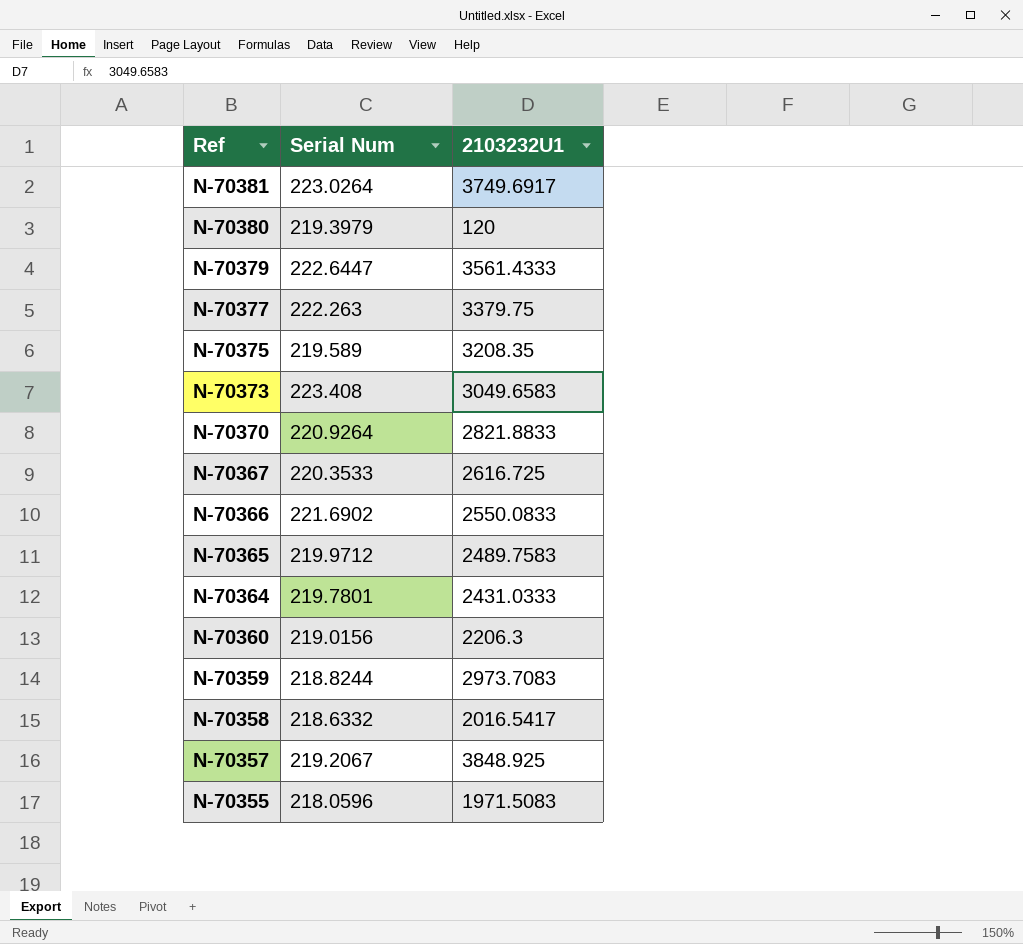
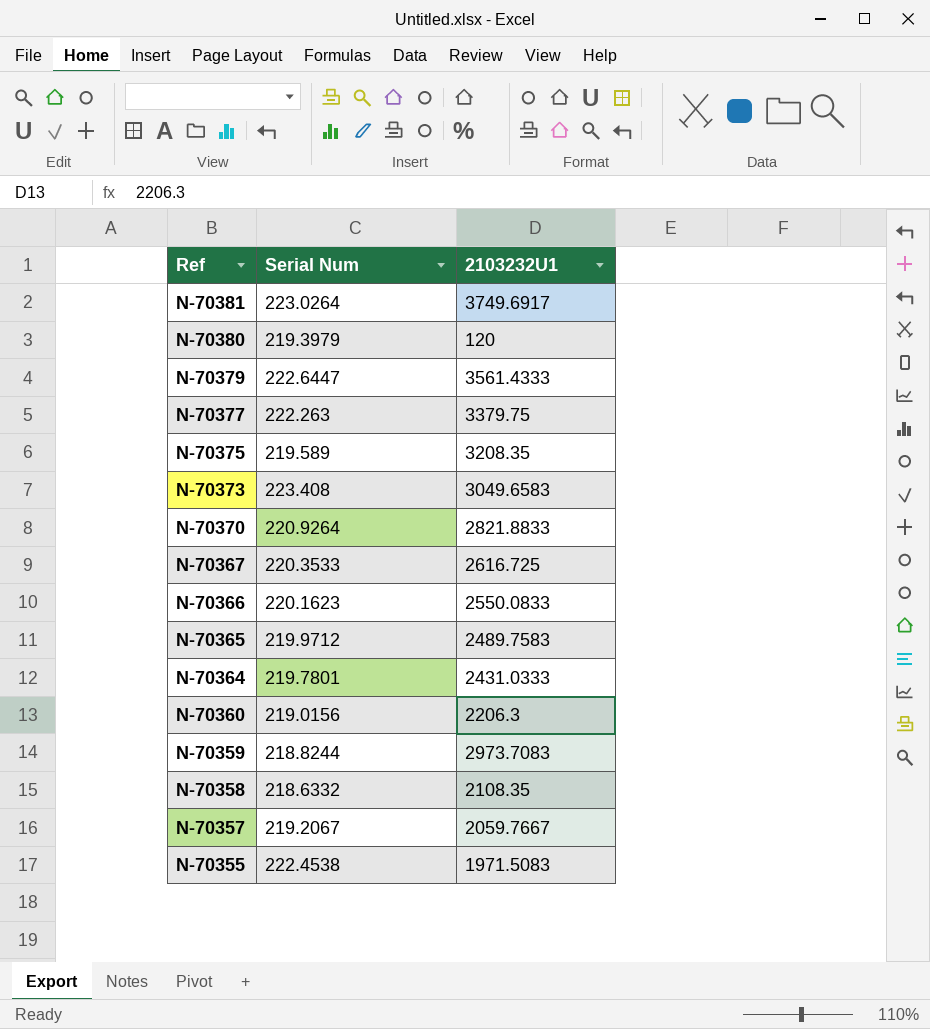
N-70366 | Serial Num: 221.6902 -> 220.1623
N-70358 | 2103232U1: 2016.5417 -> 2108.35
N-70357 | 2103232U1: 3848.925 -> 2059.7667
N-70355 | Serial Num: 218.0596 -> 222.4538

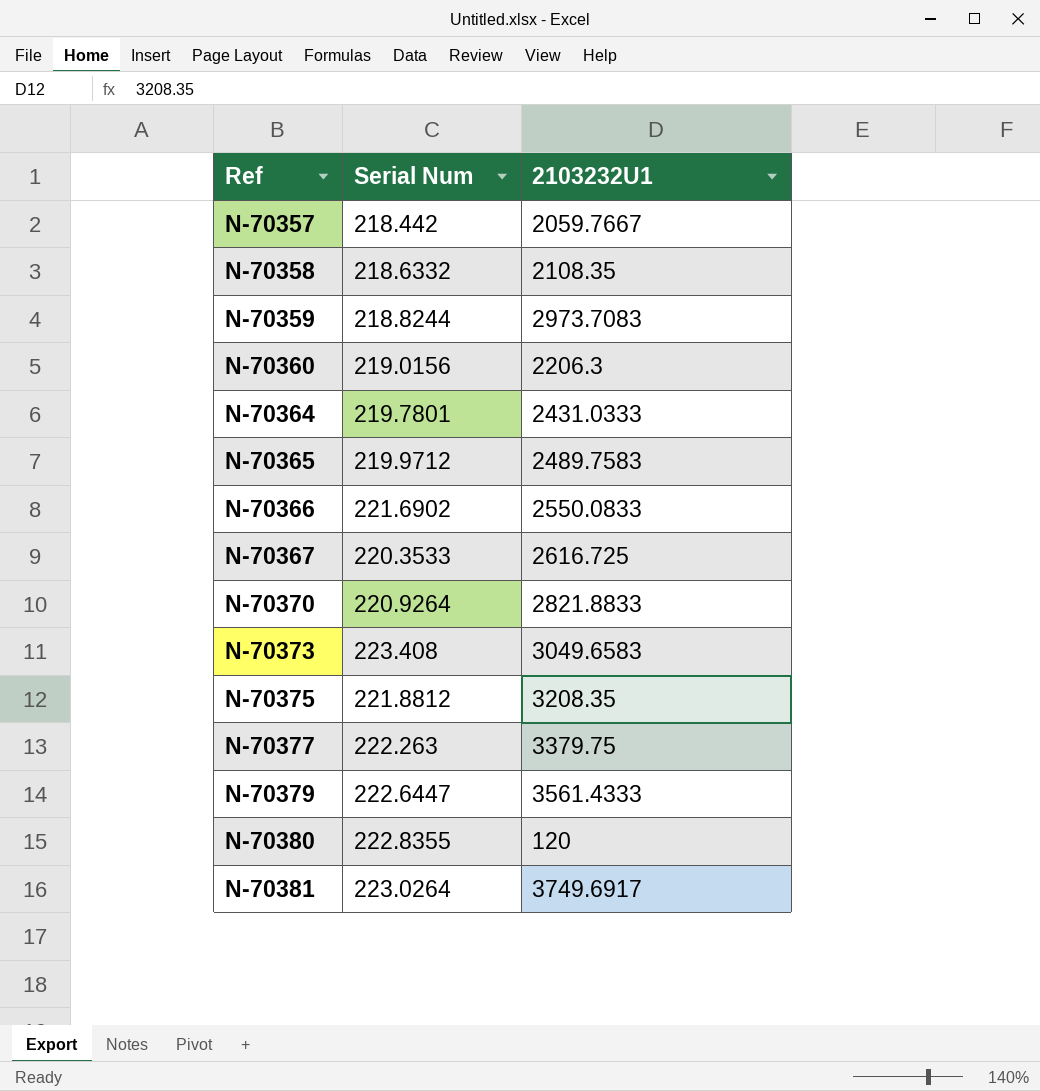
row order: Ref descending -> Ref ascending
row N-70355: 222.4538 | 1971.5083 -> none
N-70357 | Serial Num: 219.2067 -> 218.442
N-70366 | Serial Num: 220.1623 -> 221.6902
N-70375 | Serial Num: 219.589 -> 221.8812
N-70380 | Serial Num: 219.3979 -> 222.8355

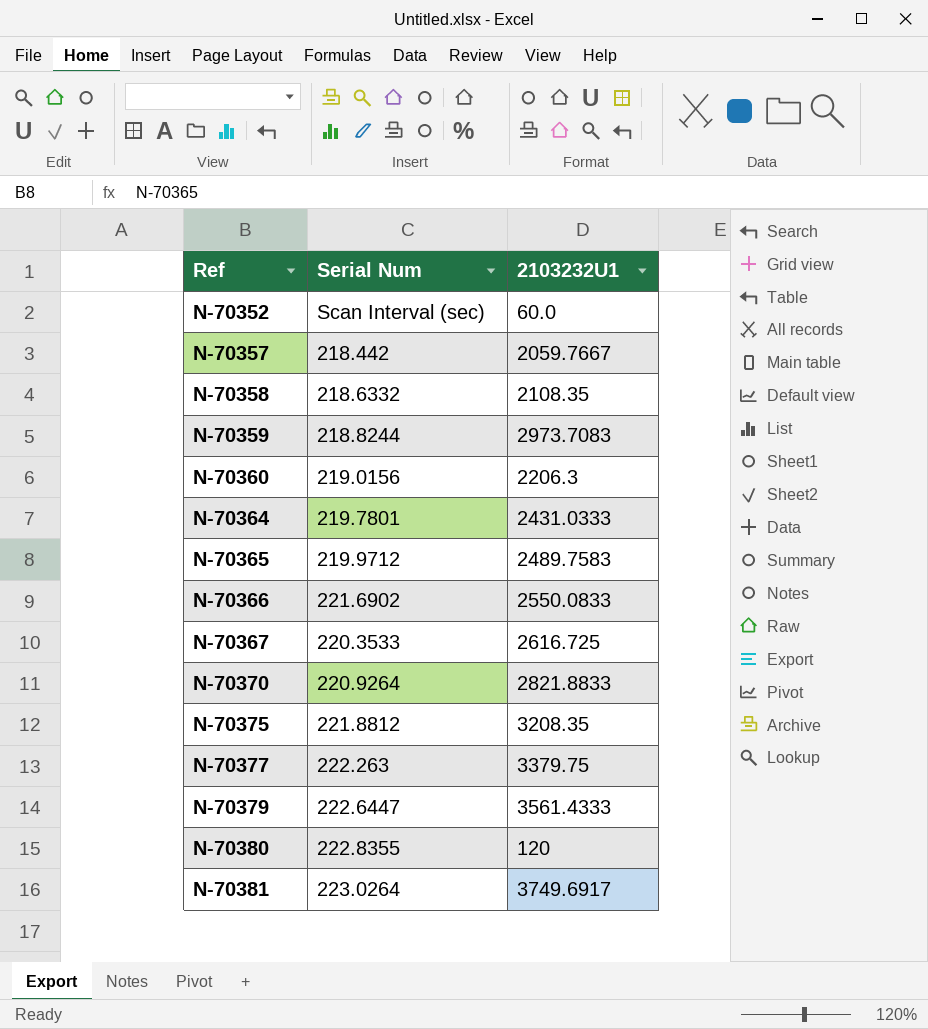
row N-70373: 223.408 | 3049.6583 -> none
row N-70352: none -> Scan Interval (sec) | 60.0

